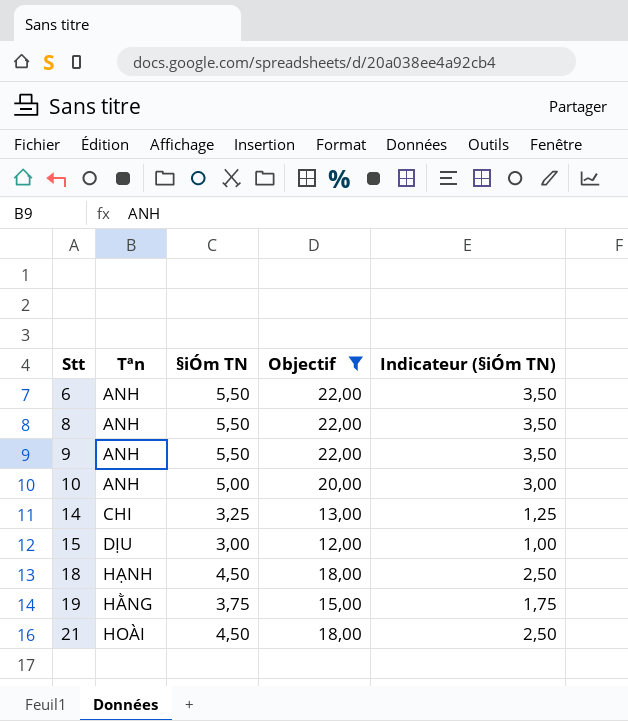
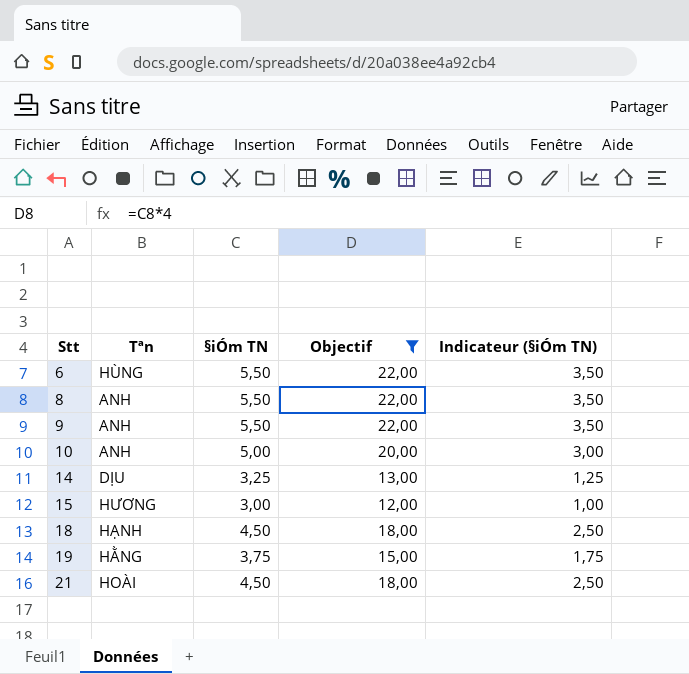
6 | Tªn: ANH -> HÙNG
14 | Tªn: CHI -> DỊU
15 | Tªn: DỊU -> HƯƠNG

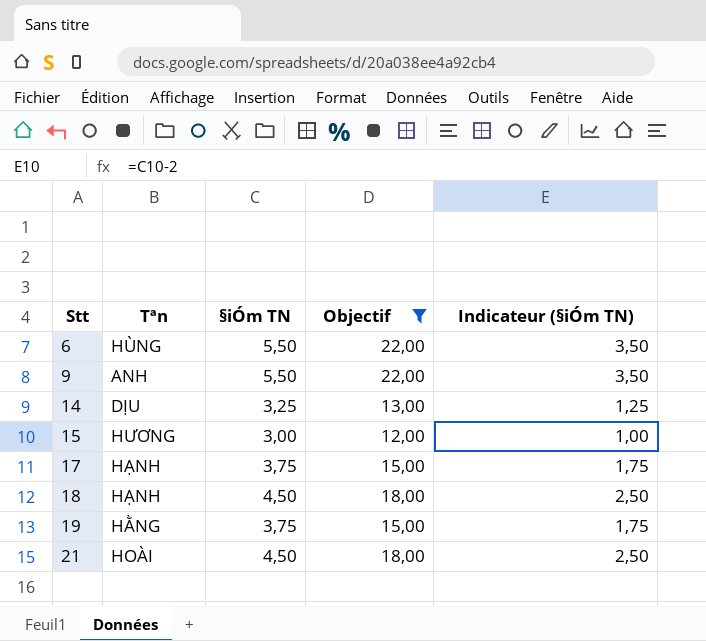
row 8: ANH | 5,50 | 22,00 | 3,50 -> none
row 10: ANH | 5,00 | 20,00 | 3,00 -> none
row 17: none -> HẠNH | 3,75 | 15,00 | 1,75

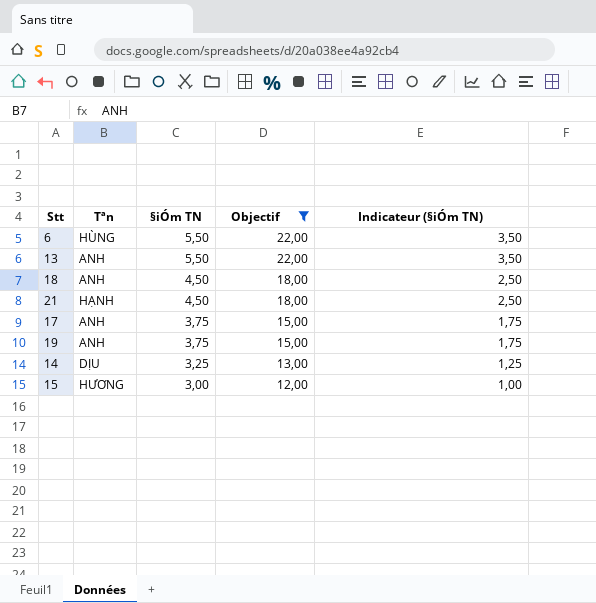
row order: Stt ascending -> §iÓm TN descending
row 9: ANH | 5,50 | 22,00 | 3,50 -> none
row 13: none -> ANH | 5,50 | 22,00 | 3,50
18 | Tªn: HẠNH -> ANH
21 | Tªn: HOÀI -> HẠNH
17 | Tªn: HẠNH -> ANH
19 | Tªn: HẰNG -> ANH

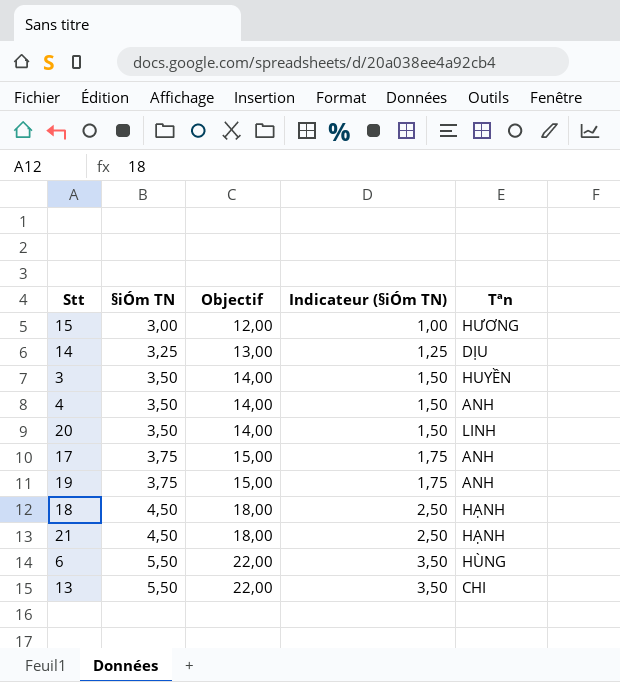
filter: Objectif != 14,00 -> none
row order: §iÓm TN descending -> §iÓm TN ascending
column Tªn | position: 2 -> 5
18 | Tªn: ANH -> HẠNH
13 | Tªn: ANH -> CHI

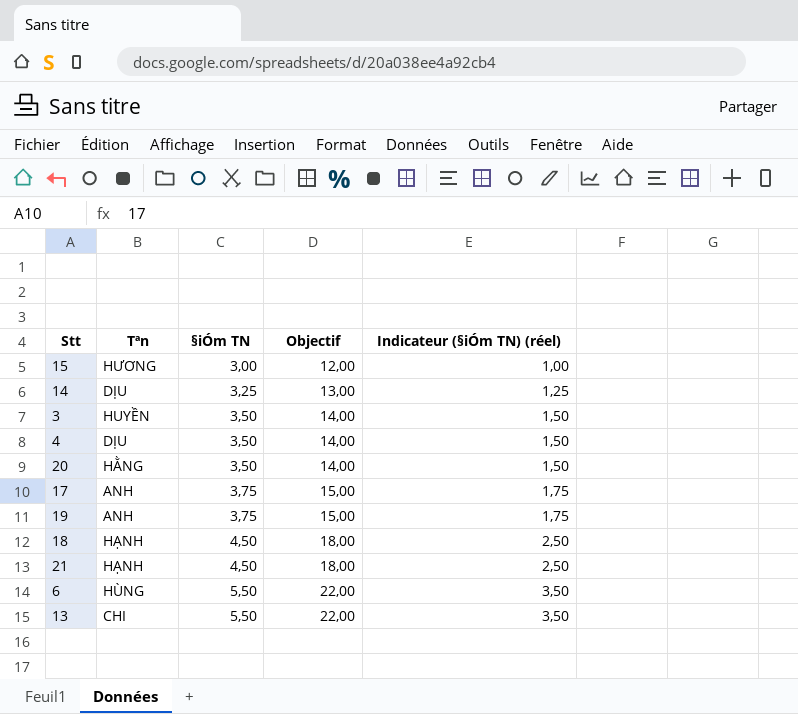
column Tªn | position: 5 -> 2
column name: Indicateur (§iÓm TN) -> Indicateur (§iÓm TN) (réel)
4 | Tªn: ANH -> DỊU
20 | Tªn: LINH -> HẰNG

